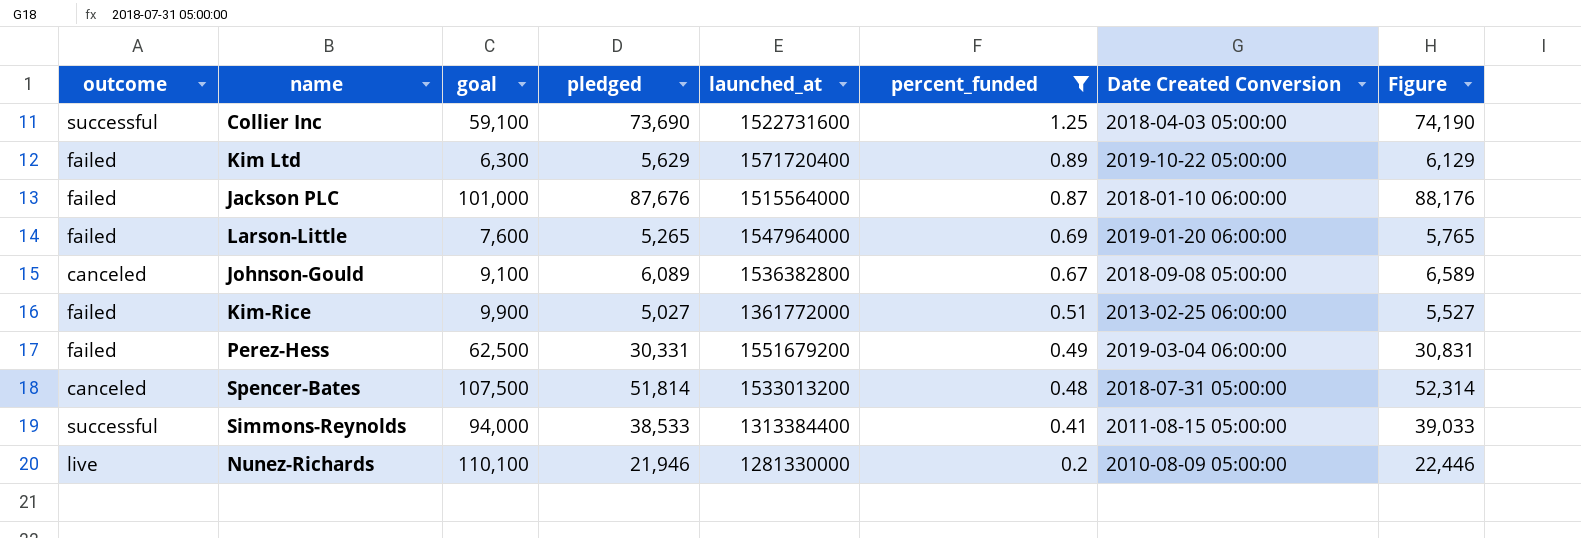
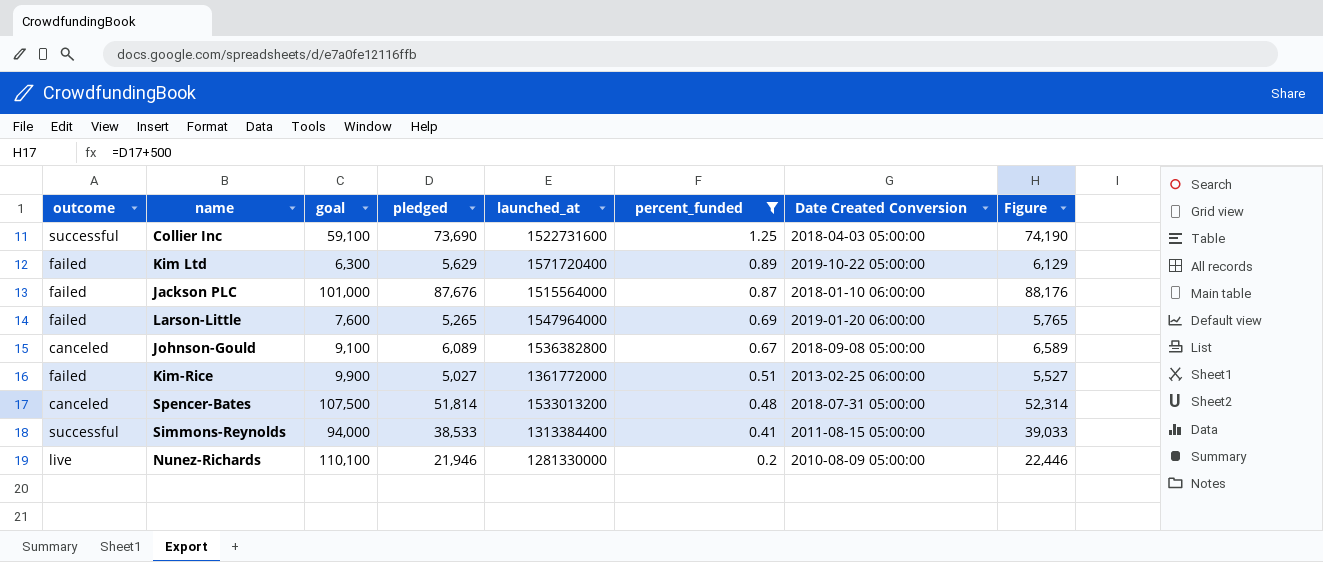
row Perez-Hess: failed | 62,500 | 30,331 | 1551679200 | 0.49 | 2019-03-04 06:00:00 | 30,831 -> none

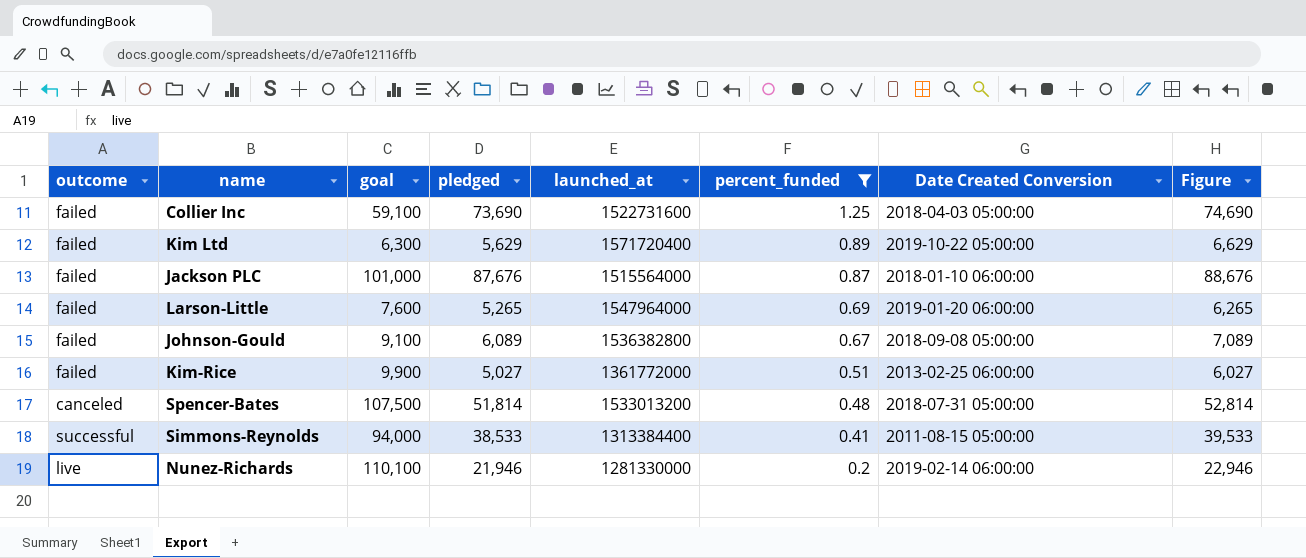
column Figure | formula: [pledged] + 500 -> [pledged] + 1000
Collier Inc | outcome: successful -> failed
Johnson-Gould | outcome: canceled -> failed
Nunez-Richards | Date Created Conversion: 2010-08-09 05:00:00 -> 2019-02-14 06:00:00

